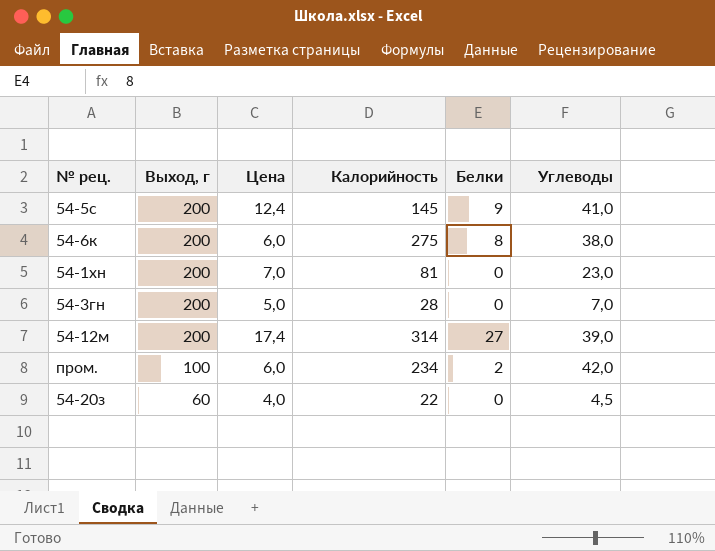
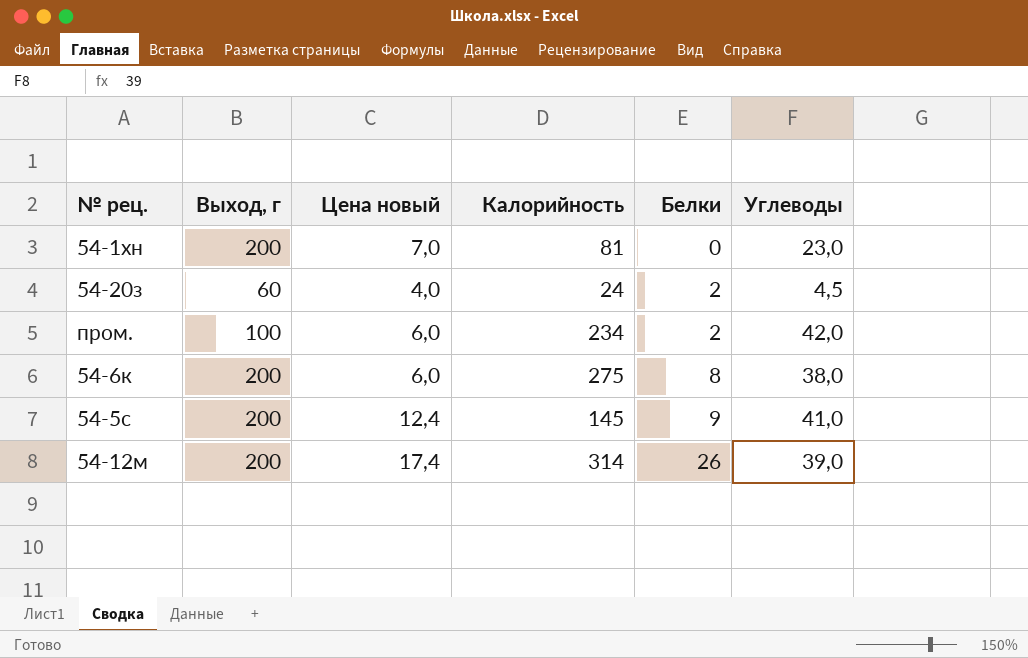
row order: Выход, г descending -> Белки ascending
column name: Цена -> Цена новый
row 54-3гн: 200 | 5,0 | 28 | 0 | 7,0 -> none
54-20з | Калорийность: 22 -> 24
54-20з | Белки: 0 -> 2
54-12м | Белки: 27 -> 26

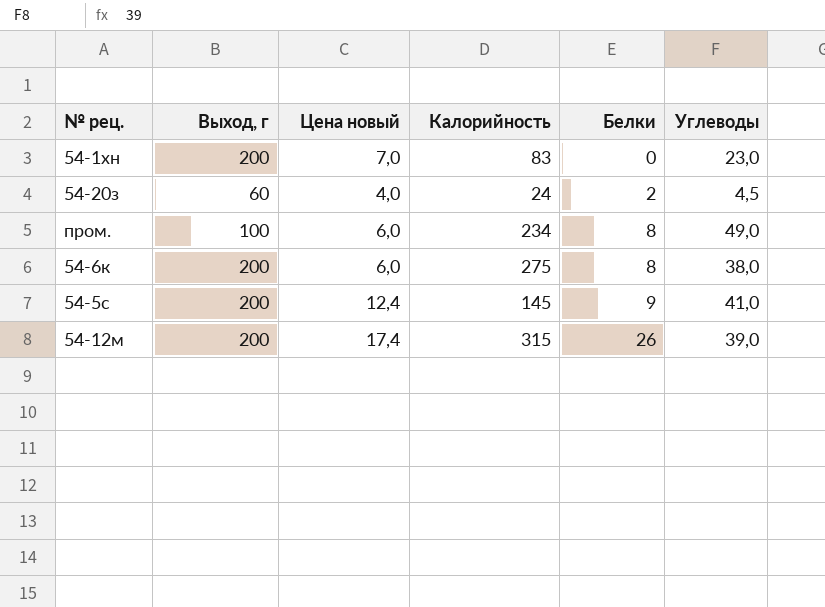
54-1хн | Калорийность: 81 -> 83
пром. | Белки: 2 -> 8
пром. | Углеводы: 42,0 -> 49,0
54-12м | Калорийность: 314 -> 315

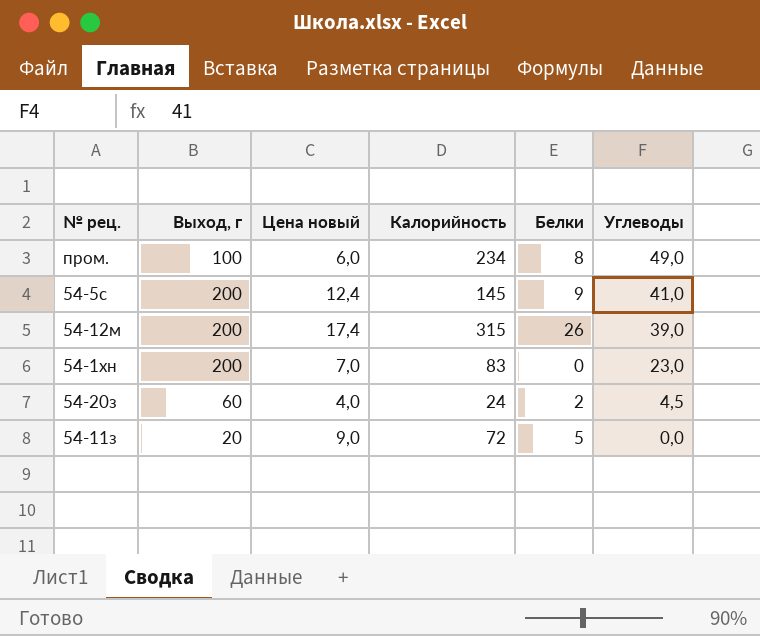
row order: Белки ascending -> Углеводы descending
row 54-6к: 200 | 6,0 | 275 | 8 | 38,0 -> none
row 54-11з: none -> 20 | 9,0 | 72 | 5 | 0,0

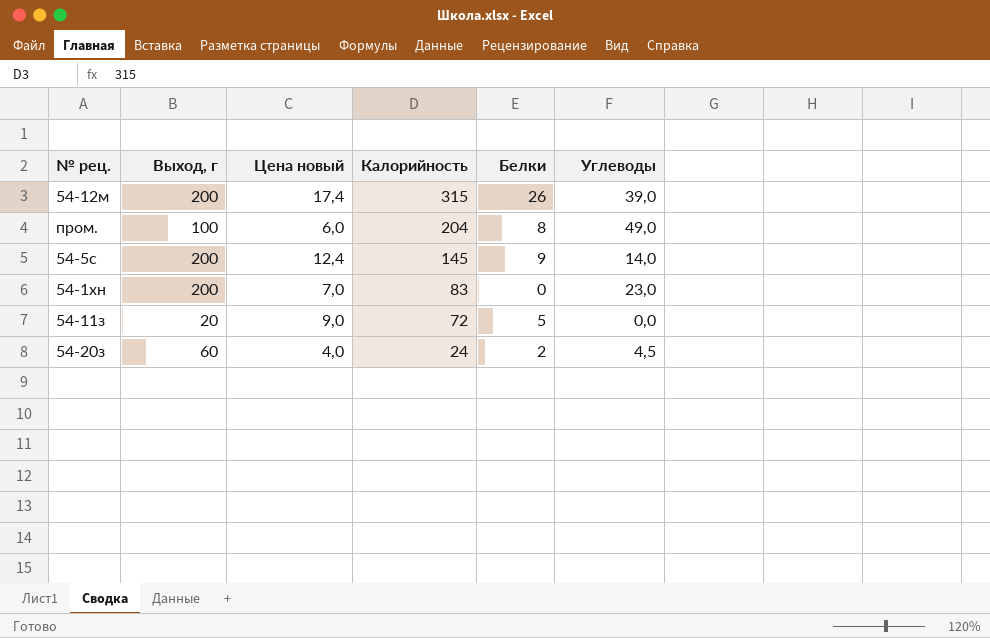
row order: Углеводы descending -> Калорийность descending
пром. | Калорийность: 234 -> 204
54-5с | Углеводы: 41,0 -> 14,0

